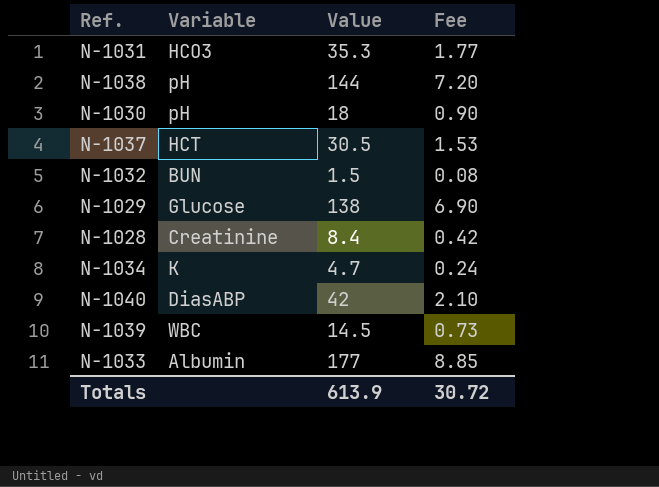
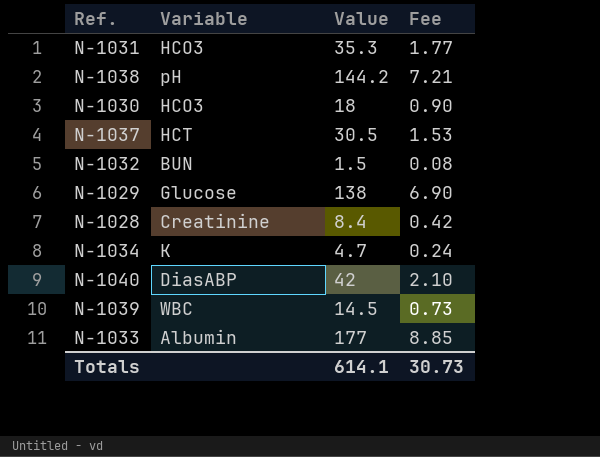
N-1038 | Value: 144 -> 144.2
N-1038 | Fee: 7.20 -> 7.21
N-1030 | Variable: pH -> HCO3
Totals | Value: 613.9 -> 614.1
Totals | Fee: 30.72 -> 30.73

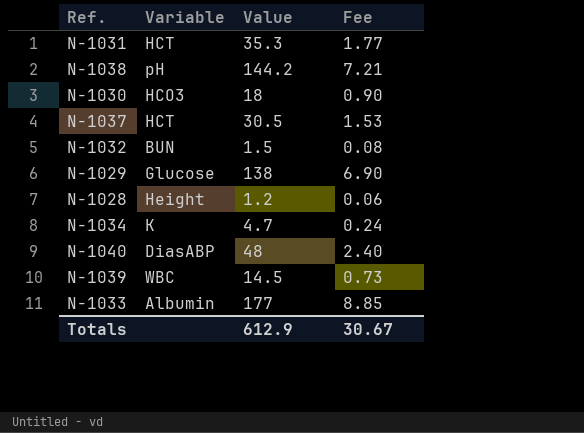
N-1031 | Variable: HCO3 -> HCT
N-1028 | Variable: Creatinine -> Height
N-1028 | Value: 8.4 -> 1.2
N-1028 | Fee: 0.42 -> 0.06
N-1040 | Value: 42 -> 48
N-1040 | Fee: 2.10 -> 2.40
Totals | Value: 614.1 -> 612.9
Totals | Fee: 30.73 -> 30.67

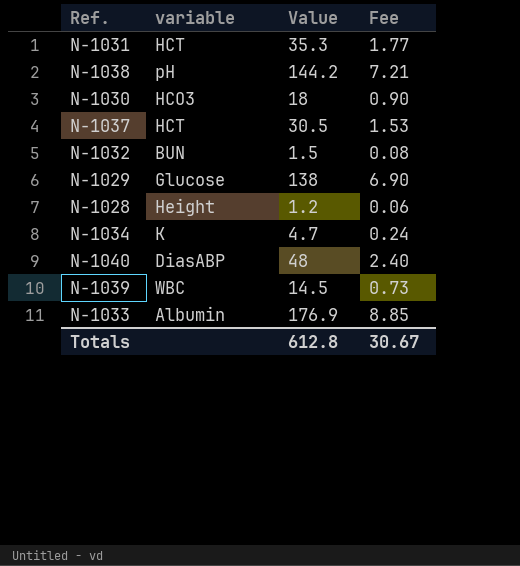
column name: Variable -> variable
N-1033 | Value: 177 -> 176.9
Totals | Value: 612.9 -> 612.8

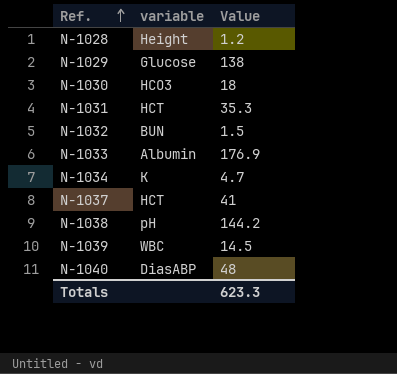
row order: none -> Ref. ascending
column Fee | formula: [Value] * 0.05 -> none
N-1037 | Value: 30.5 -> 41
Totals | Value: 612.8 -> 623.3

